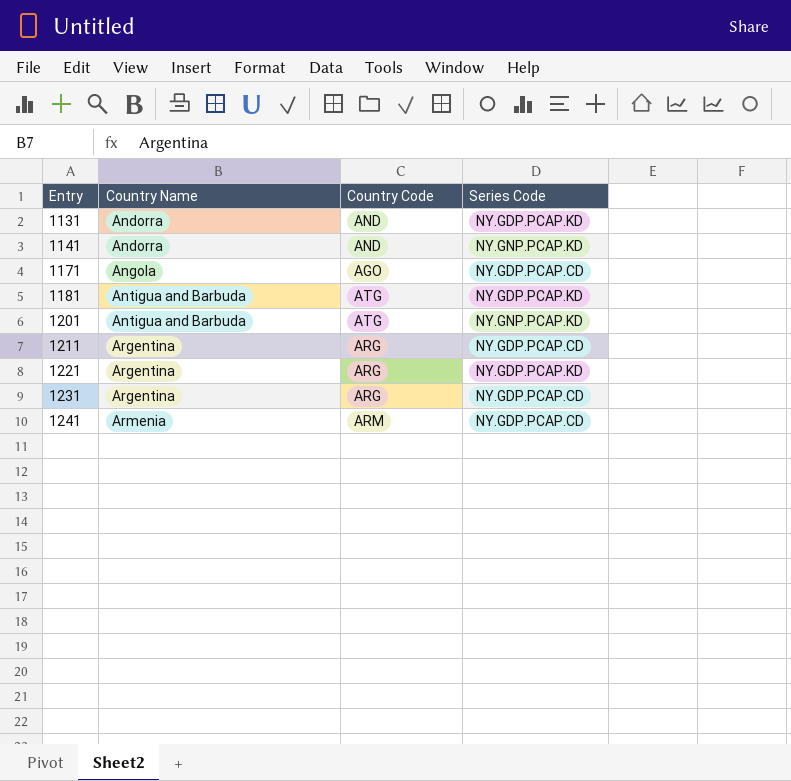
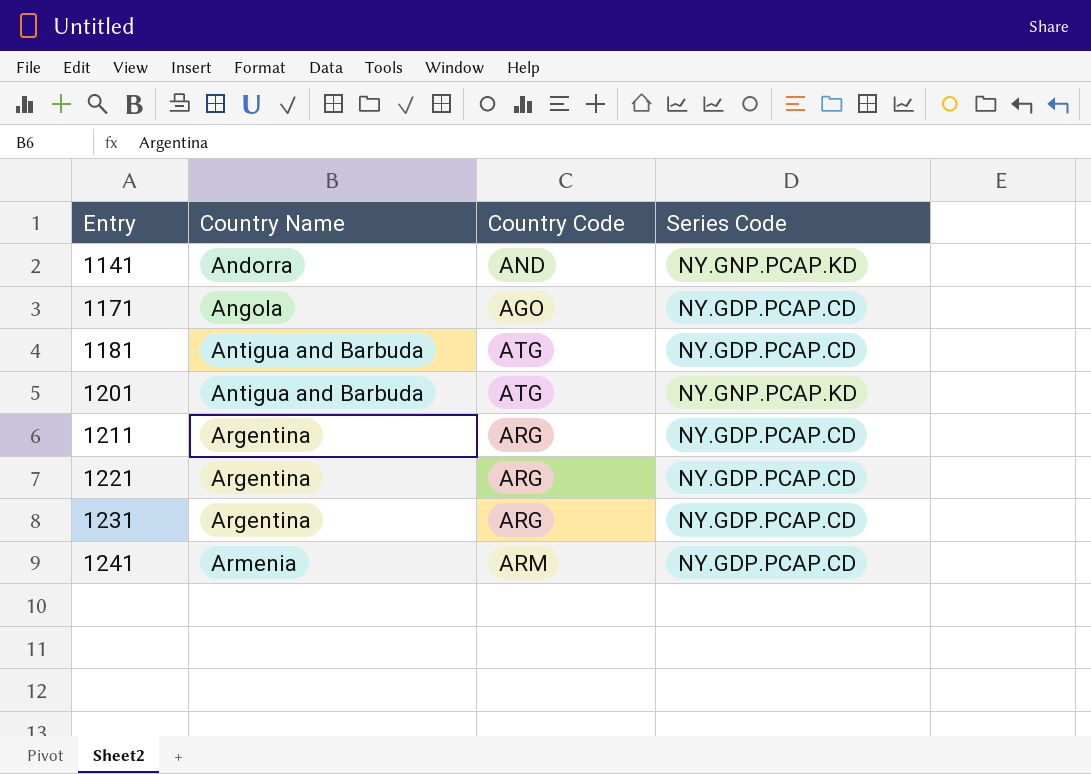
row 1131: Andorra | AND | NY.GDP.PCAP.KD -> none
1181 | Series Code: NY.GDP.PCAP.KD -> NY.GDP.PCAP.CD
1221 | Series Code: NY.GDP.PCAP.KD -> NY.GDP.PCAP.CD

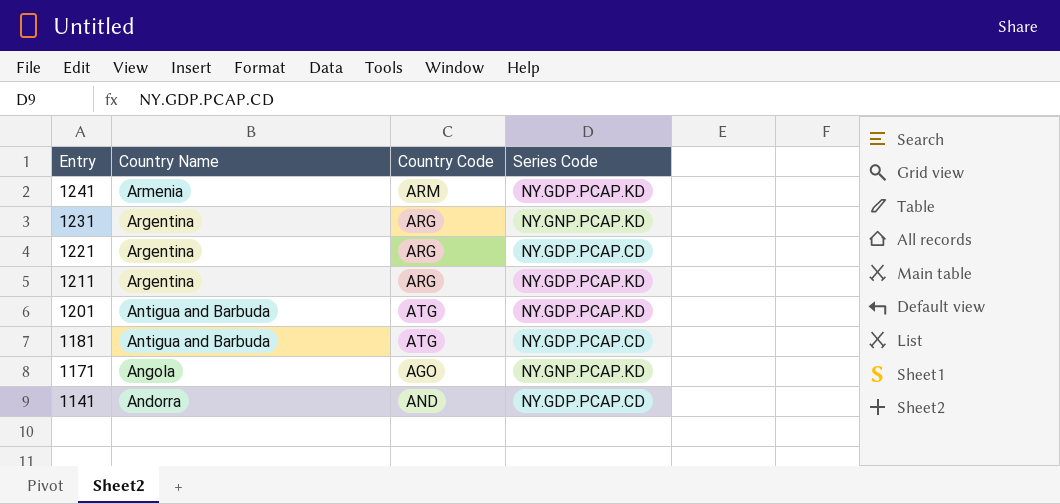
row order: Entry ascending -> Entry descending
1241 | Series Code: NY.GDP.PCAP.CD -> NY.GDP.PCAP.KD
1231 | Series Code: NY.GDP.PCAP.CD -> NY.GNP.PCAP.KD
1211 | Series Code: NY.GDP.PCAP.CD -> NY.GDP.PCAP.KD
1201 | Series Code: NY.GNP.PCAP.KD -> NY.GDP.PCAP.KD
1171 | Series Code: NY.GDP.PCAP.CD -> NY.GNP.PCAP.KD
1141 | Series Code: NY.GNP.PCAP.KD -> NY.GDP.PCAP.CD

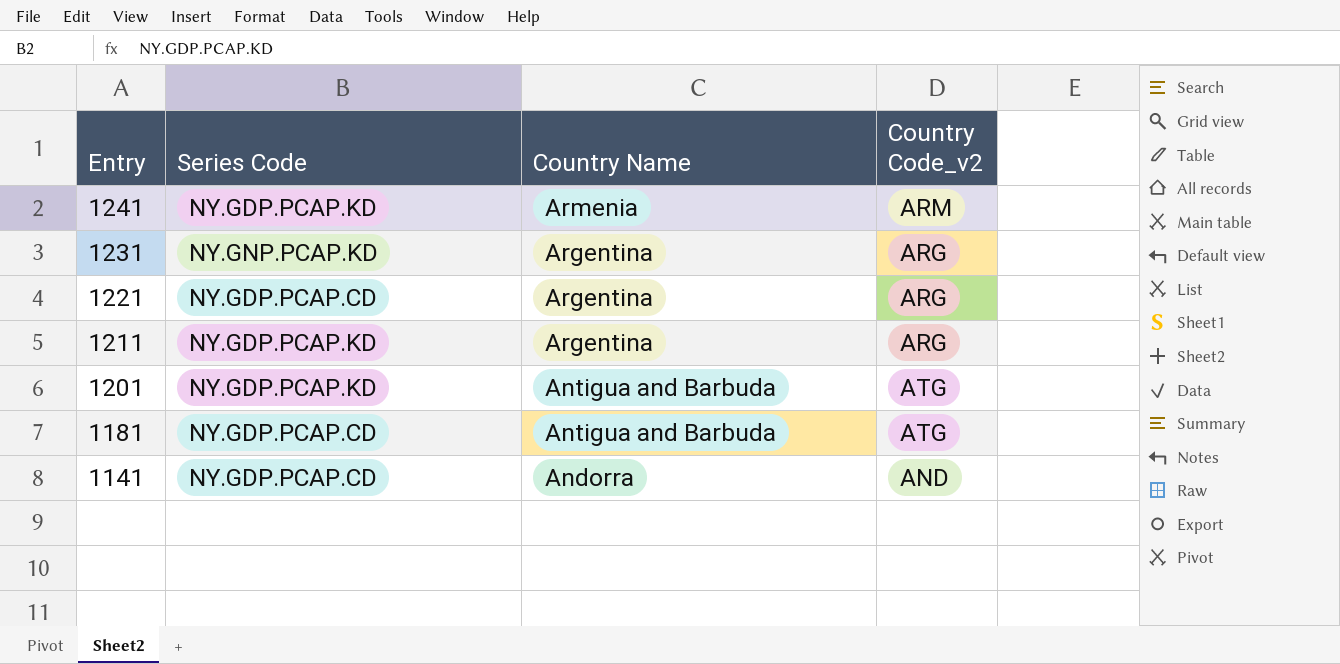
column Series Code | position: 4 -> 2
column name: Country Code -> Country Code_v2
row 1171: Angola | AGO | NY.GNP.PCAP.KD -> none

